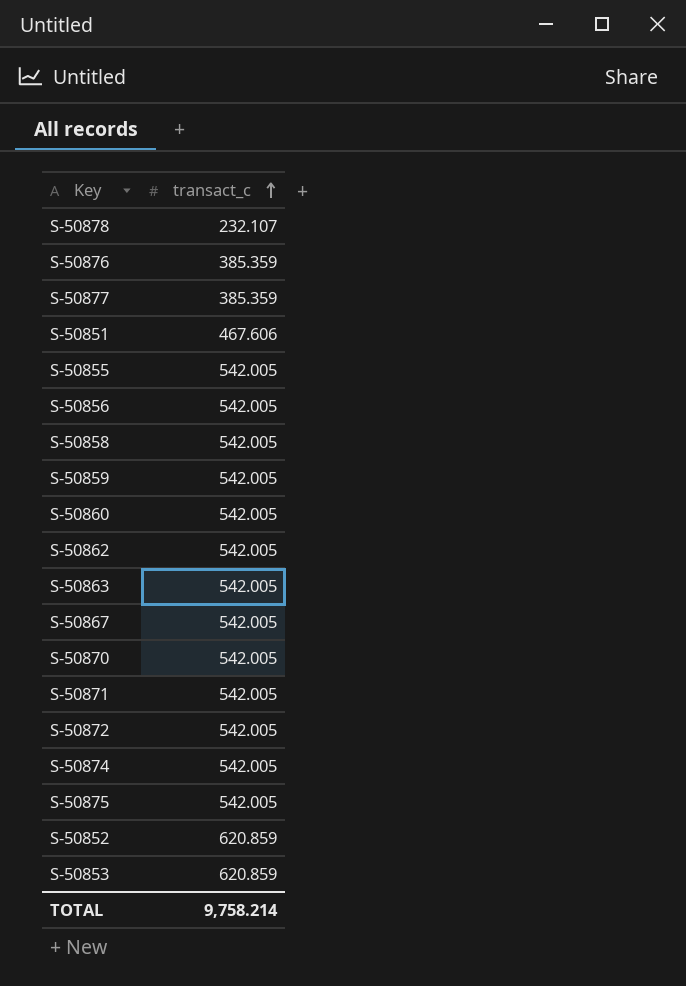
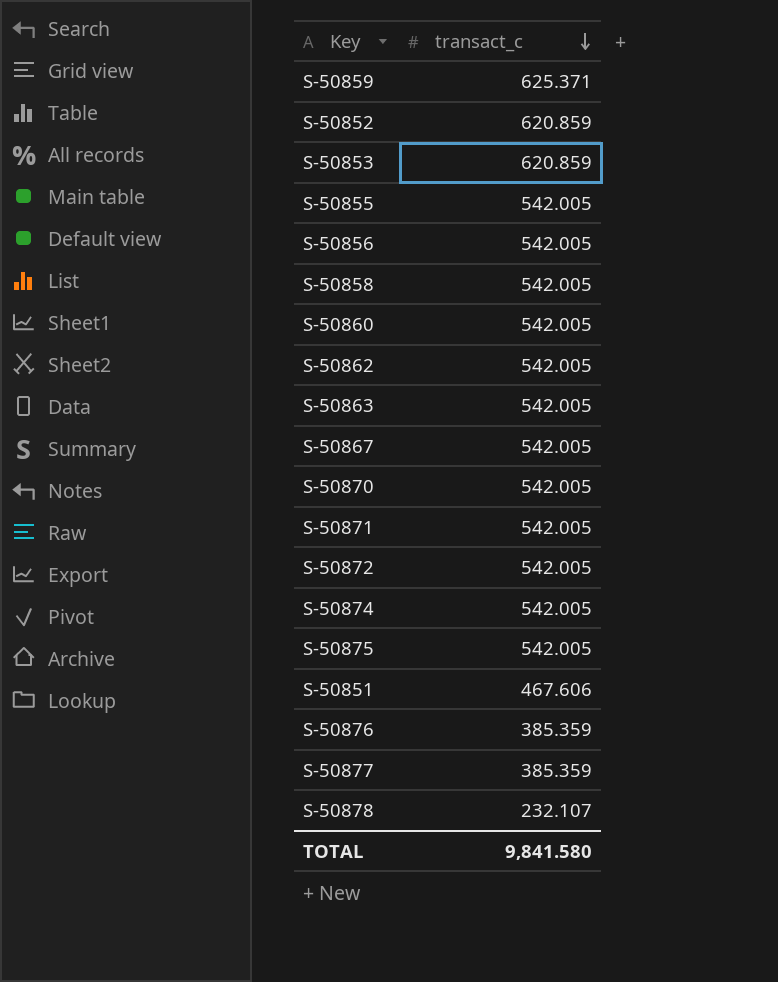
row order: transact_c ascending -> transact_c descending
S-50859 | transact_c: 542.005 -> 625.371
TOTAL | transact_c: 9,758.214 -> 9,841.580

